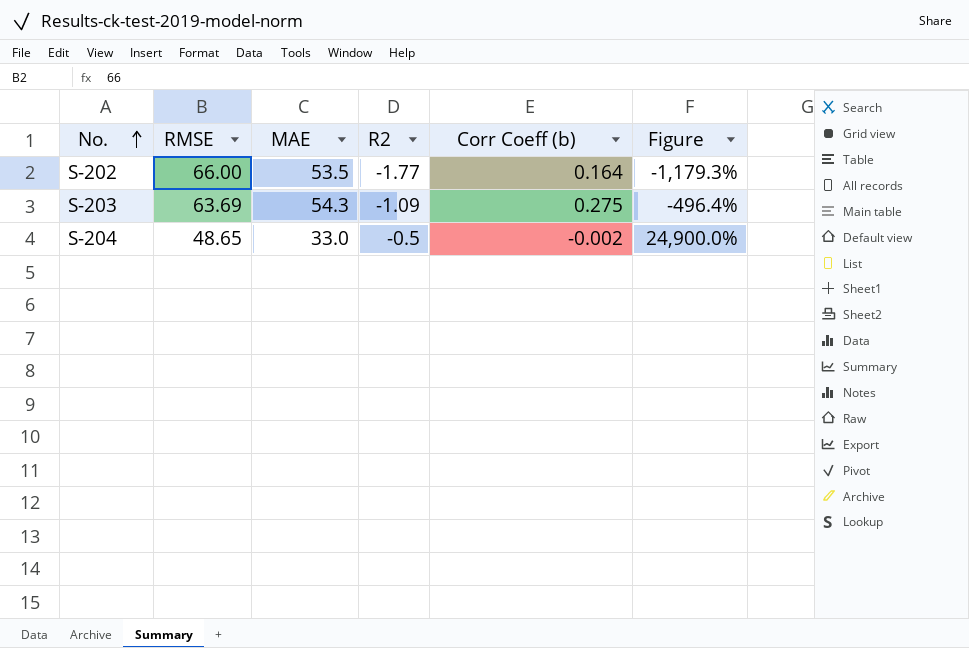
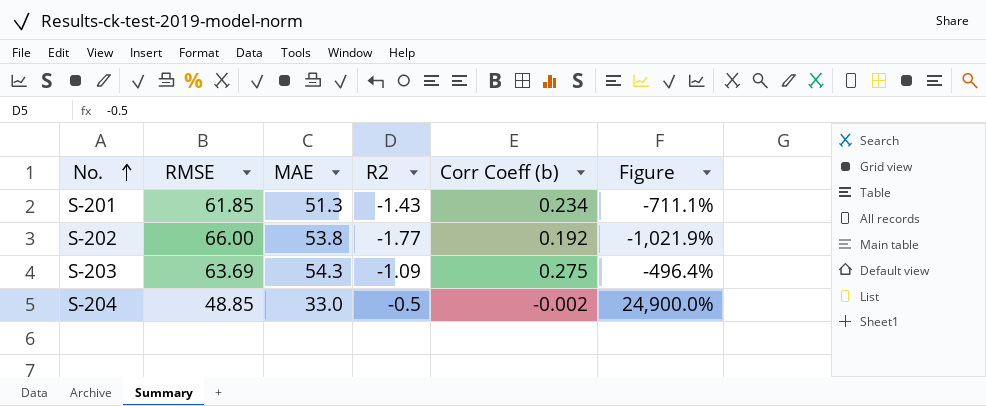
row S-201: none -> 61.85 | 51.3 | -1.43 | 0.234 | -711.1%
S-202 | MAE: 53.5 -> 53.8
S-202 | Corr Coeff (b): 0.164 -> 0.192
S-202 | Figure: -1,179.3% -> -1,021.9%
S-204 | RMSE: 48.65 -> 48.85

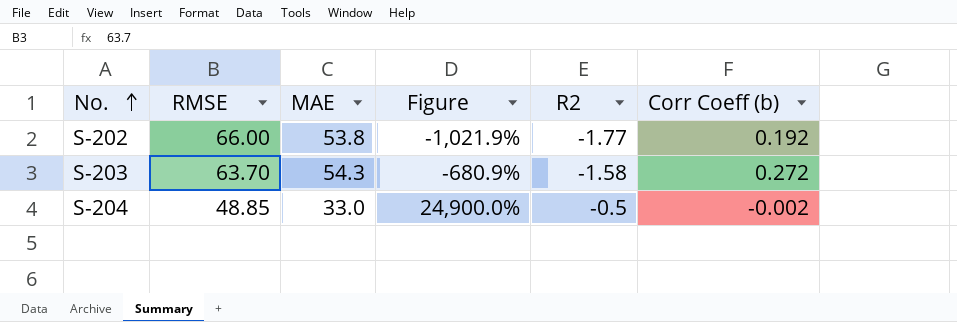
column Figure | position: 6 -> 4
row S-201: 61.85 | 51.3 | -1.43 | 0.234 | -711.1% -> none
S-203 | RMSE: 63.69 -> 63.70
S-203 | Figure: -496.4% -> -680.9%
S-203 | R2: -1.09 -> -1.58
S-203 | Corr Coeff (b): 0.275 -> 0.272

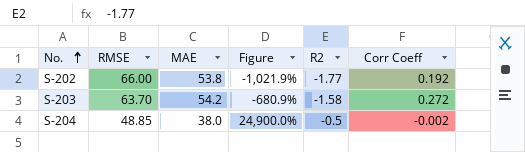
column name: Corr Coeff (b) -> Corr Coeff
S-203 | MAE: 54.3 -> 54.2
S-204 | MAE: 33.0 -> 38.0

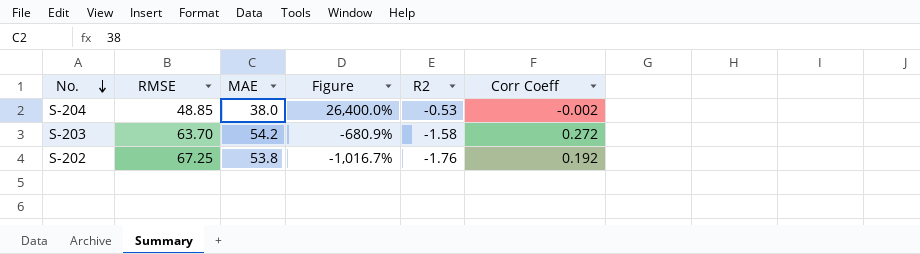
row order: No. ascending -> No. descending
S-204 | Figure: 24,900.0% -> 26,400.0%
S-204 | R2: -0.5 -> -0.53
S-202 | RMSE: 66.00 -> 67.25
S-202 | Figure: -1,021.9% -> -1,016.7%
S-202 | R2: -1.77 -> -1.76

